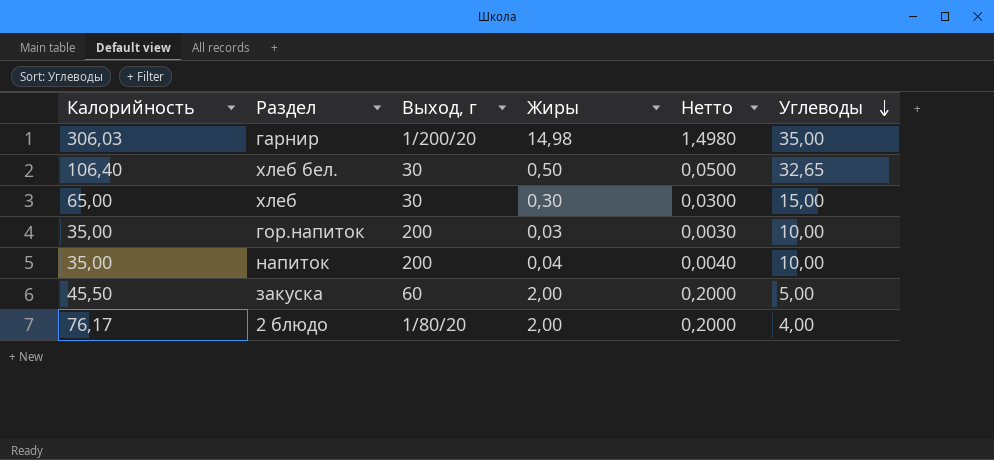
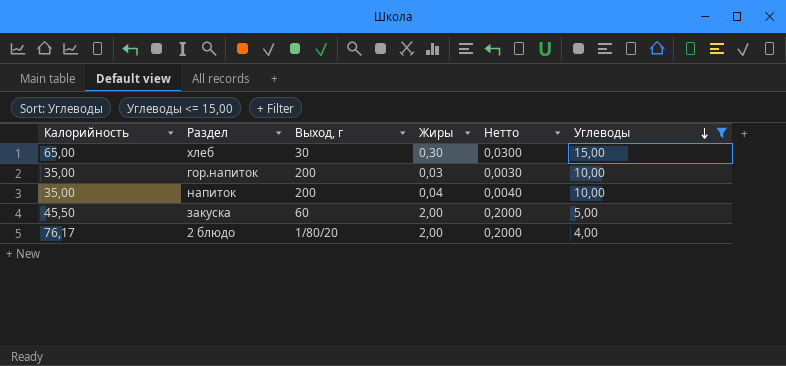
filter: none -> Углеводы <= 15,00

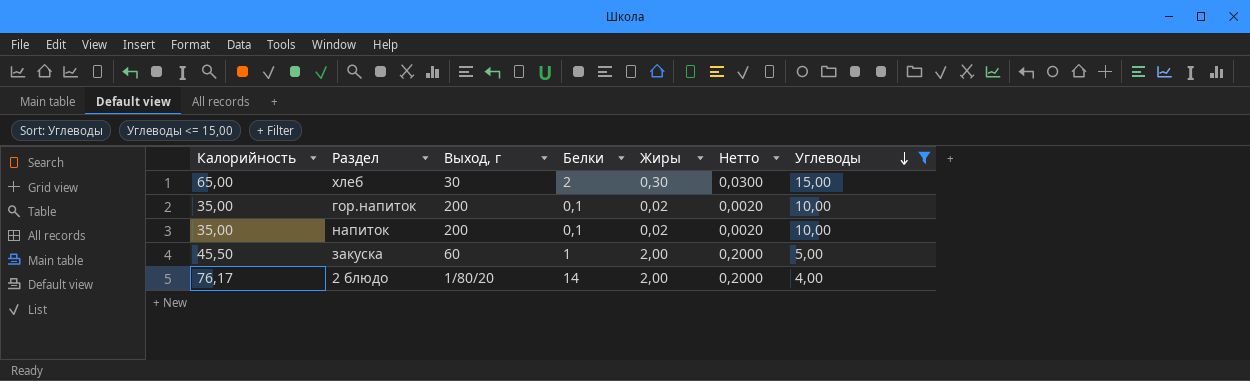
column Белки | position: none -> 4
гор.напиток | Жиры: 0,03 -> 0,02
гор.напиток | Нетто: 0,0030 -> 0,0020
напиток | Жиры: 0,04 -> 0,02
напиток | Нетто: 0,0040 -> 0,0020

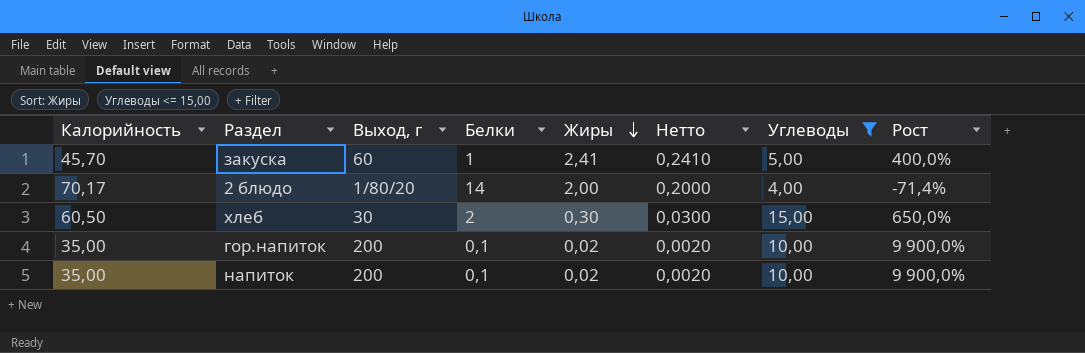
row order: Углеводы descending -> Жиры descending
column Рост | formula: none -> ([Углеводы] - [Белки]) / [Белки]
закуска | Калорийность: 45,50 -> 45,70
закуска | Жиры: 2,00 -> 2,41
закуска | Нетто: 0,2000 -> 0,2410
2 блюдо | Калорийность: 76,17 -> 70,17
хлеб | Калорийность: 65,00 -> 60,50

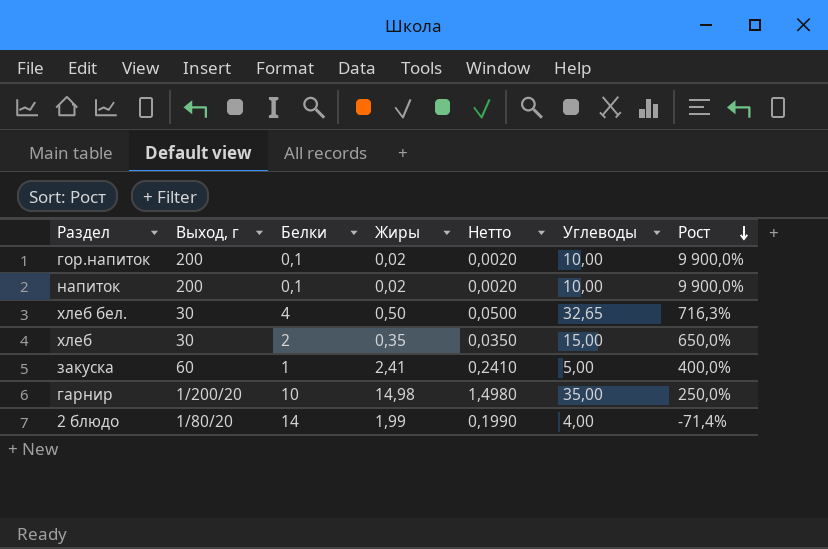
filter: Углеводы <= 15,00 -> none
row order: Жиры descending -> Рост descending
column Калорийность | position: 1 -> none
хлеб | Жиры: 0,30 -> 0,35
хлеб | Нетто: 0,0300 -> 0,0350
2 блюдо | Жиры: 2,00 -> 1,99
2 блюдо | Нетто: 0,2000 -> 0,1990

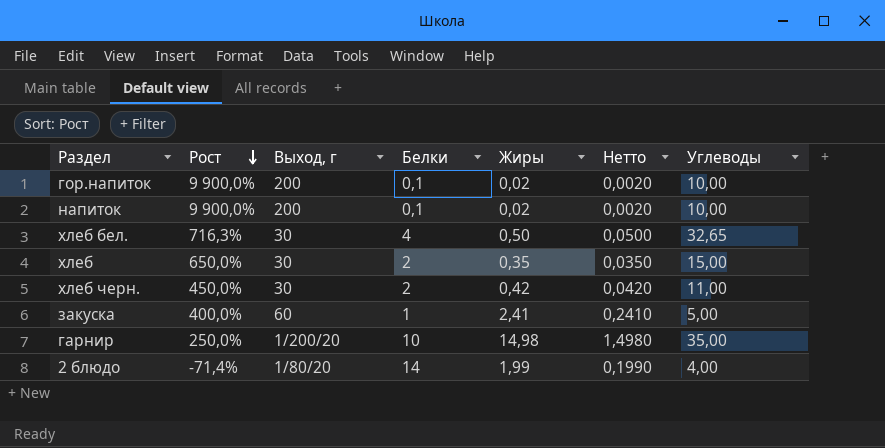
column Рост | position: 7 -> 2
row хлеб черн.: none -> 450,0% | 30 | 2 | 0,42 | 0,0420 | 11,00

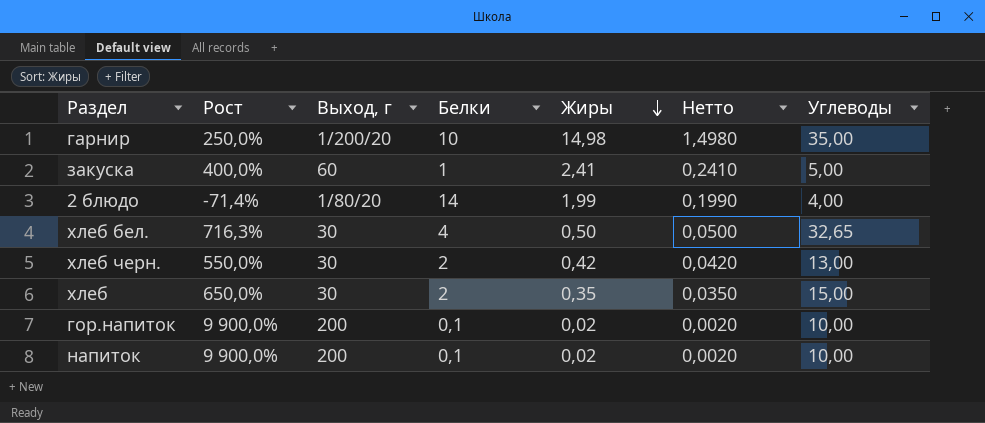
row order: Рост descending -> Жиры descending
хлеб черн. | Рост: 450,0% -> 550,0%
хлеб черн. | Углеводы: 11,00 -> 13,00

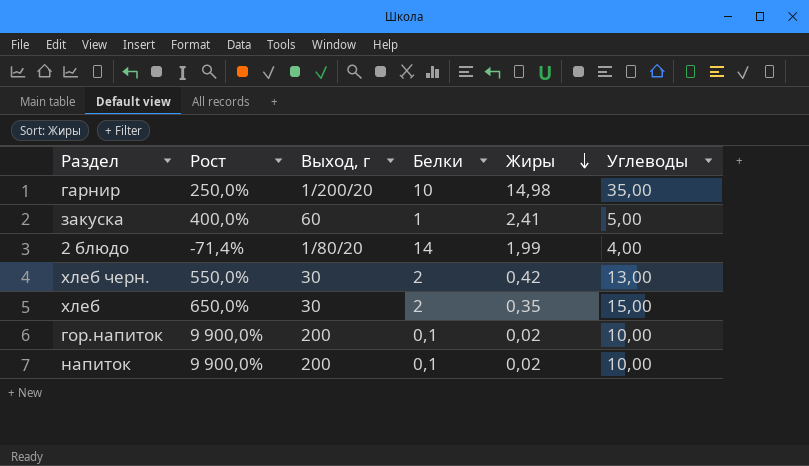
column Нетто | formula: [Жиры] * 0,1 -> none
row хлеб бел.: 716,3% | 30 | 4 | 0,50 | 0,0500 | 32,65 -> none

